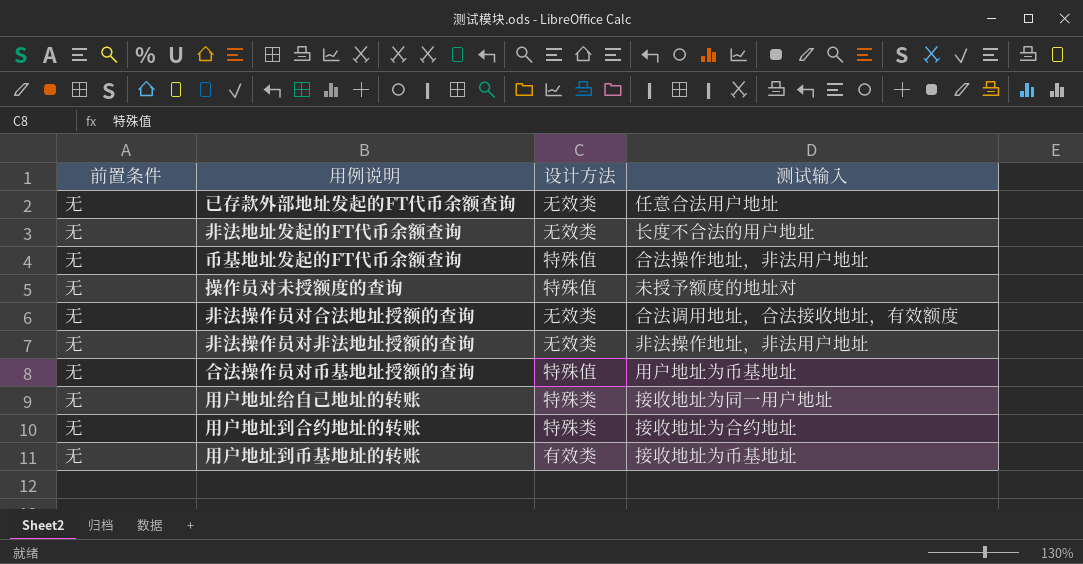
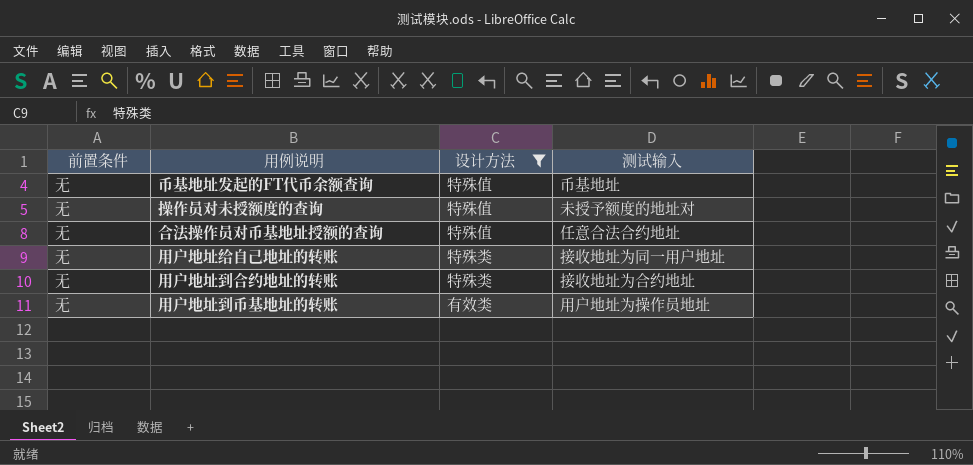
filter: none -> 设计方法 != 无效类
币基地址发起的FT代币余额查询 | 测试输入: 合法操作地址，非法用户地址 -> 币基地址
合法操作员对币基地址授额的查询 | 测试输入: 用户地址为币基地址 -> 任意合法合约地址
用户地址到币基地址的转账 | 测试输入: 接收地址为币基地址 -> 用户地址为操作员地址

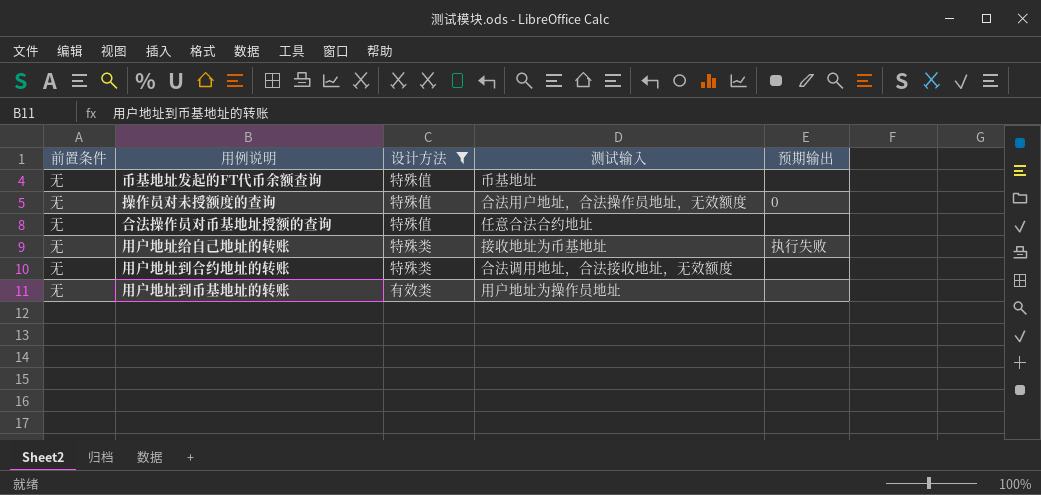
column 预期输出 | position: none -> 5
操作员对未授额度的查询 | 测试输入: 未授予额度的地址对 -> 合法用户地址，合法操作员地址，无效额度
用户地址给自己地址的转账 | 测试输入: 接收地址为同一用户地址 -> 接收地址为币基地址
用户地址到合约地址的转账 | 测试输入: 接收地址为合约地址 -> 合法调用地址，合法接收地址，无效额度

